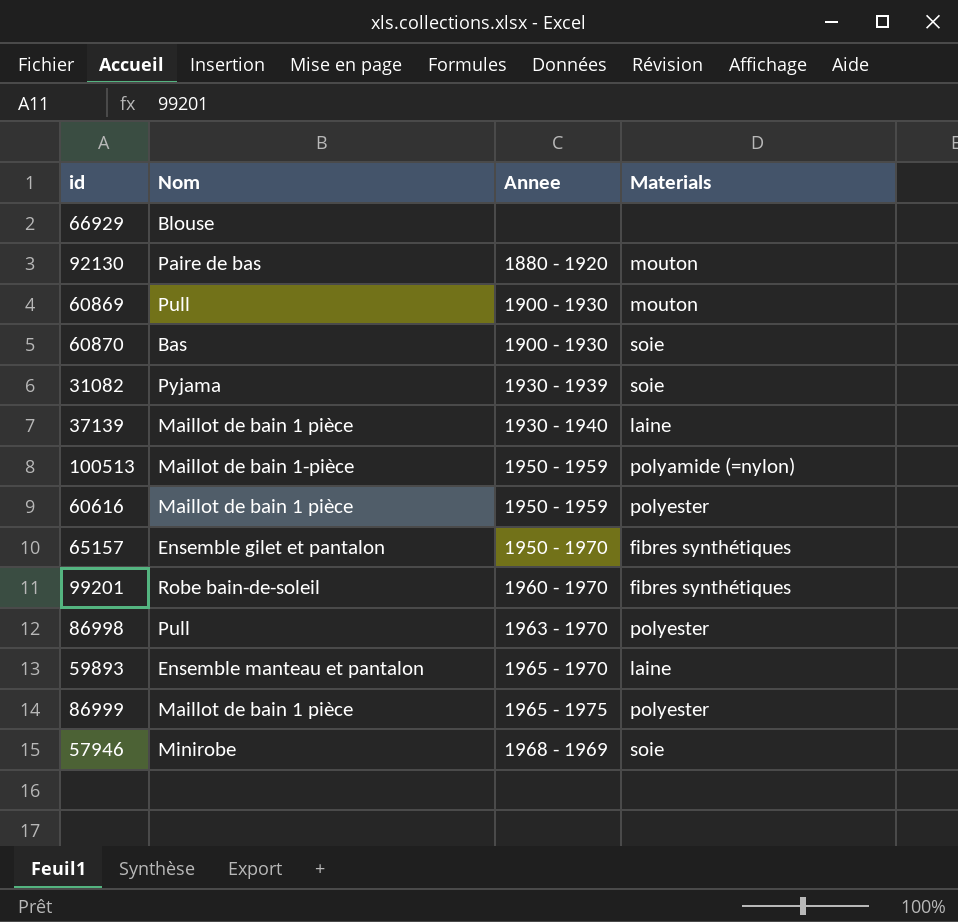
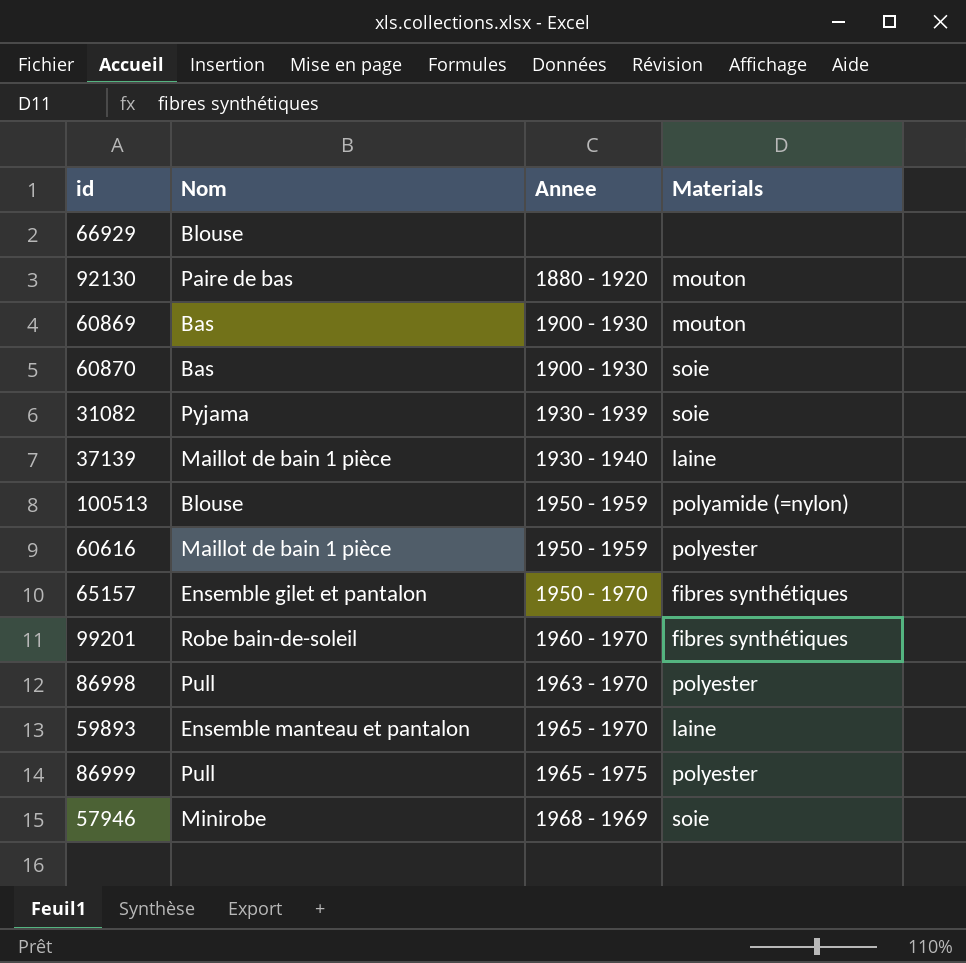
60869 | Nom: Pull -> Bas
100513 | Nom: Maillot de bain 1-pièce -> Blouse
86999 | Nom: Maillot de bain 1 pièce -> Pull

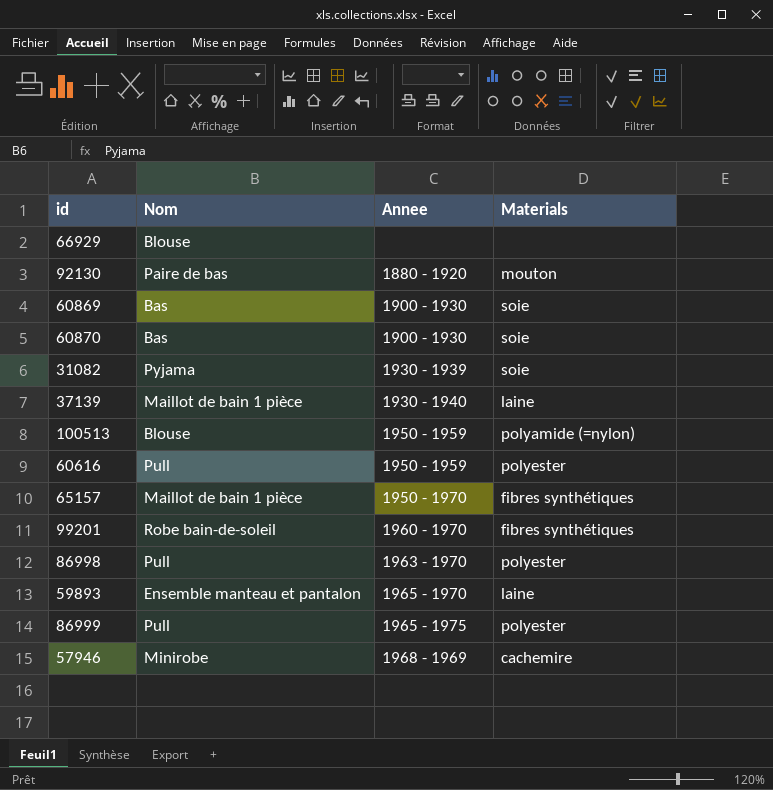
60869 | Materials: mouton -> soie
60616 | Nom: Maillot de bain 1 pièce -> Pull
65157 | Nom: Ensemble gilet et pantalon -> Maillot de bain 1 pièce
57946 | Materials: soie -> cachemire

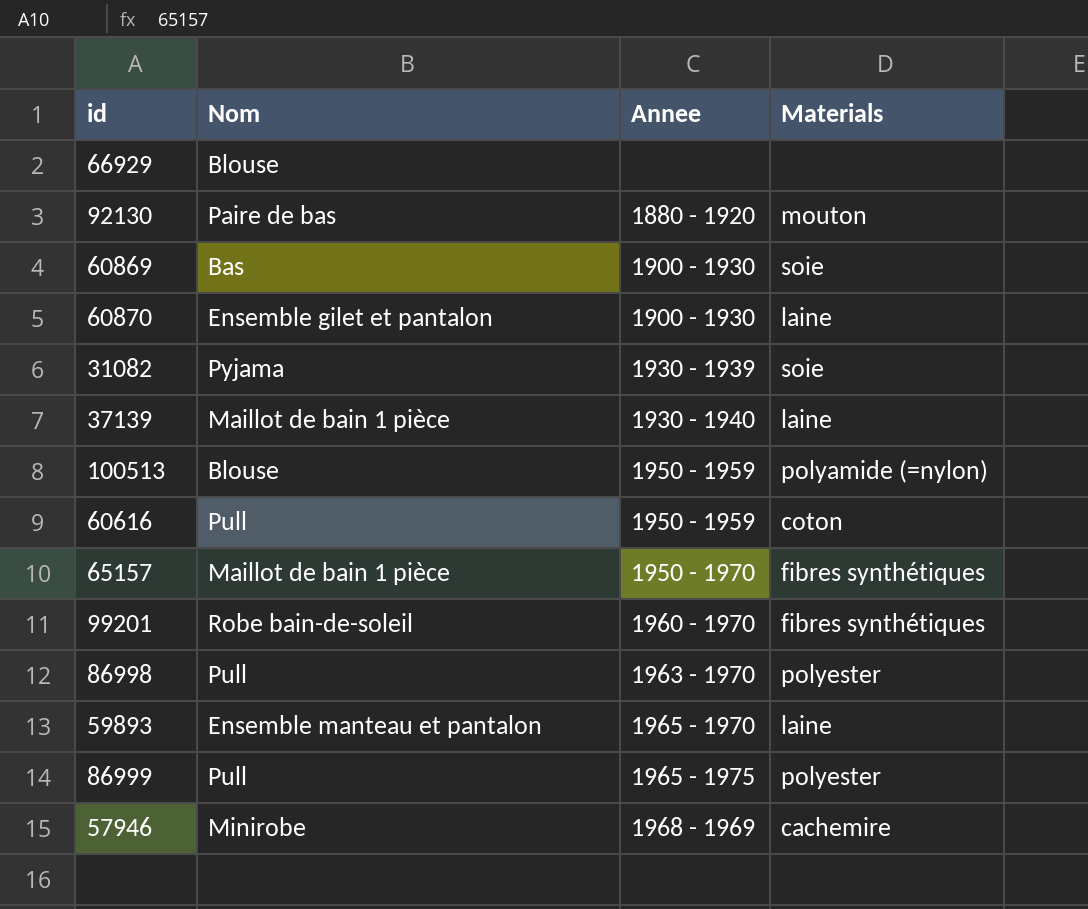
60870 | Nom: Bas -> Ensemble gilet et pantalon
60870 | Materials: soie -> laine
60616 | Materials: polyester -> coton

